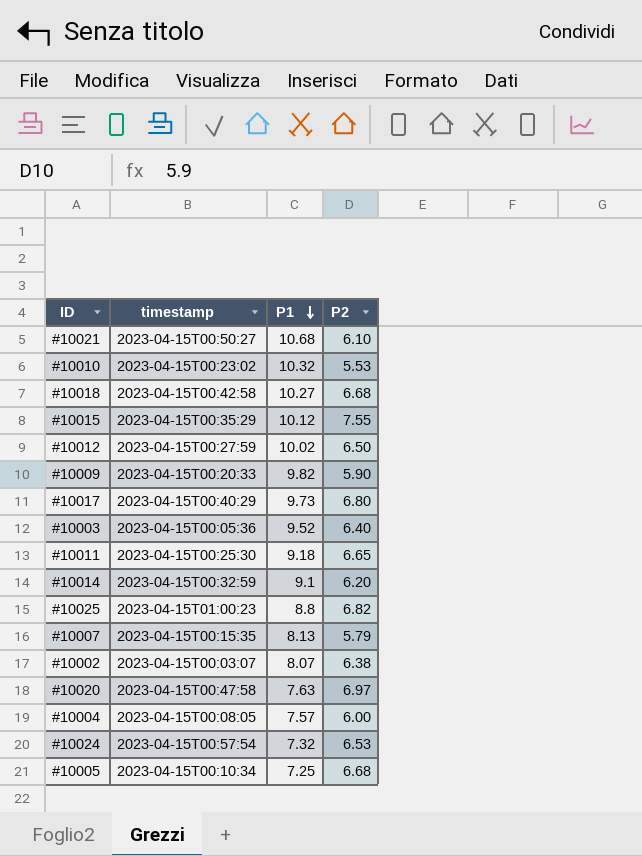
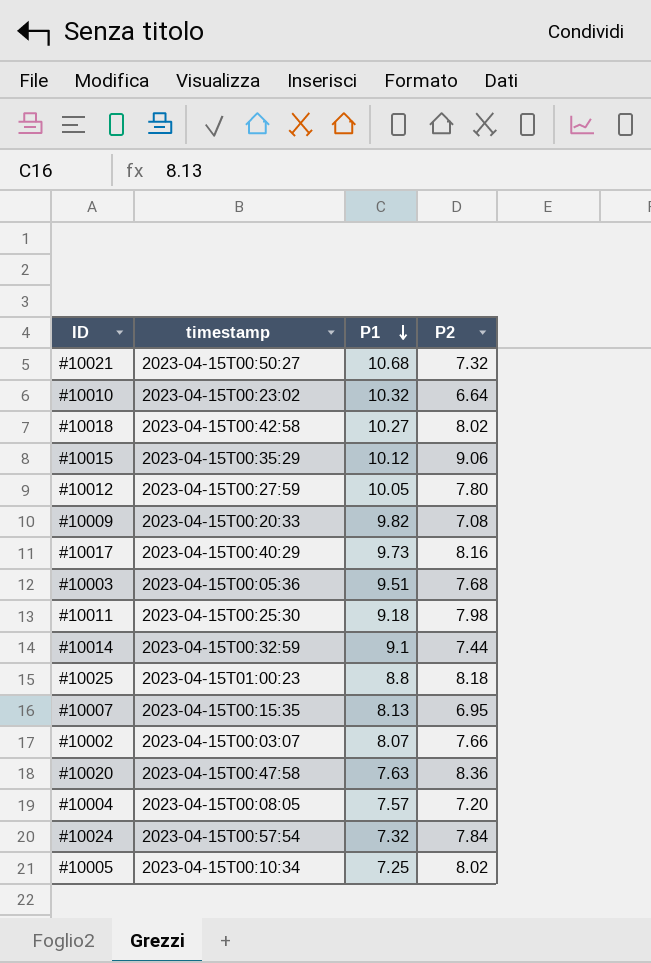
#10021 | P2: 6.10 -> 7.32
#10010 | P2: 5.53 -> 6.64
#10018 | P2: 6.68 -> 8.02
#10015 | P2: 7.55 -> 9.06
#10012 | P1: 10.02 -> 10.05
#10012 | P2: 6.50 -> 7.80
#10009 | P2: 5.90 -> 7.08
#10017 | P2: 6.80 -> 8.16
#10003 | P1: 9.52 -> 9.51
#10003 | P2: 6.40 -> 7.68
#10011 | P2: 6.65 -> 7.98
#10014 | P2: 6.20 -> 7.44
#10025 | P2: 6.82 -> 8.18
#10007 | P2: 5.79 -> 6.95
#10002 | P2: 6.38 -> 7.66
#10020 | P2: 6.97 -> 8.36
#10004 | P2: 6.00 -> 7.20
#10024 | P2: 6.53 -> 7.84
#10005 | P2: 6.68 -> 8.02

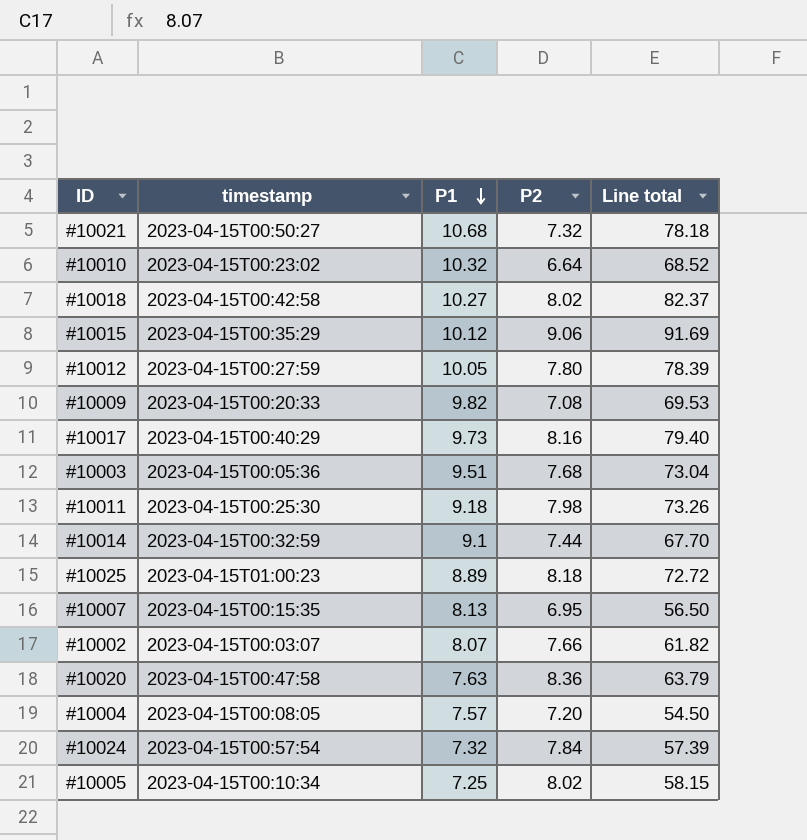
column Line total | formula: none -> [P1] * [P2]
#10025 | P1: 8.8 -> 8.89

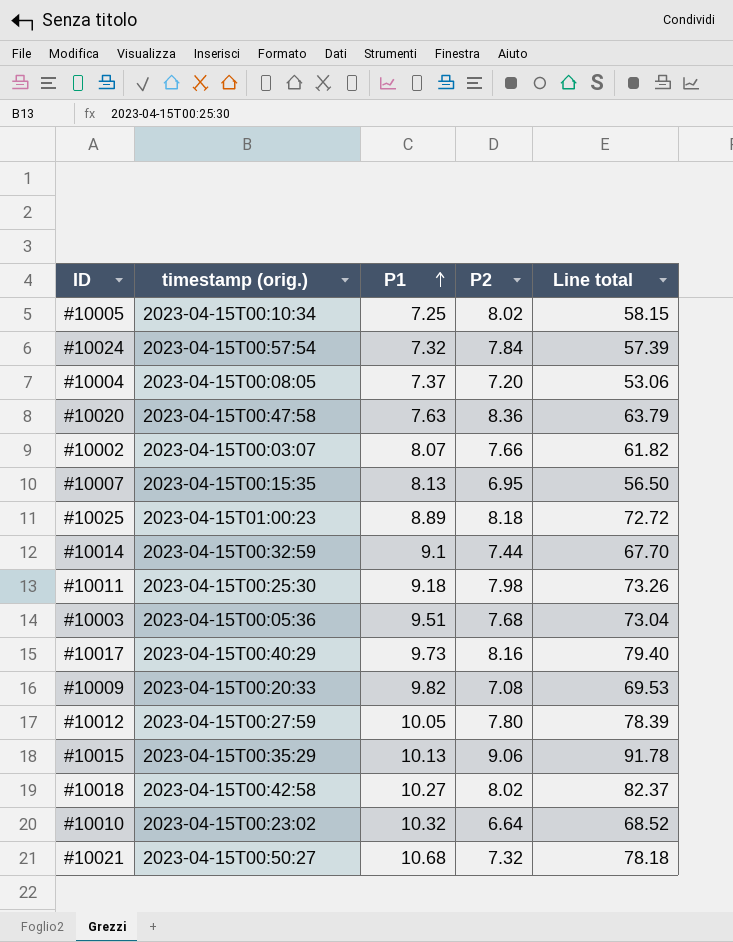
row order: P1 descending -> P1 ascending
column name: timestamp -> timestamp (orig.)
#10004 | P1: 7.57 -> 7.37
#10004 | Line total: 54.50 -> 53.06
#10015 | P1: 10.12 -> 10.13
#10015 | Line total: 91.69 -> 91.78

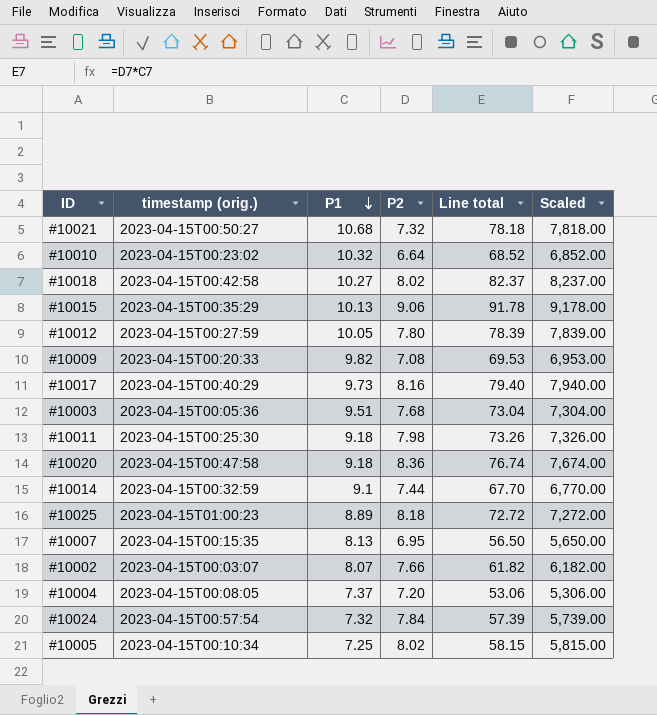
row order: P1 ascending -> P1 descending
column Scaled | formula: none -> [Line total] * 100
#10020 | P1: 7.63 -> 9.18
#10020 | Line total: 63.79 -> 76.74

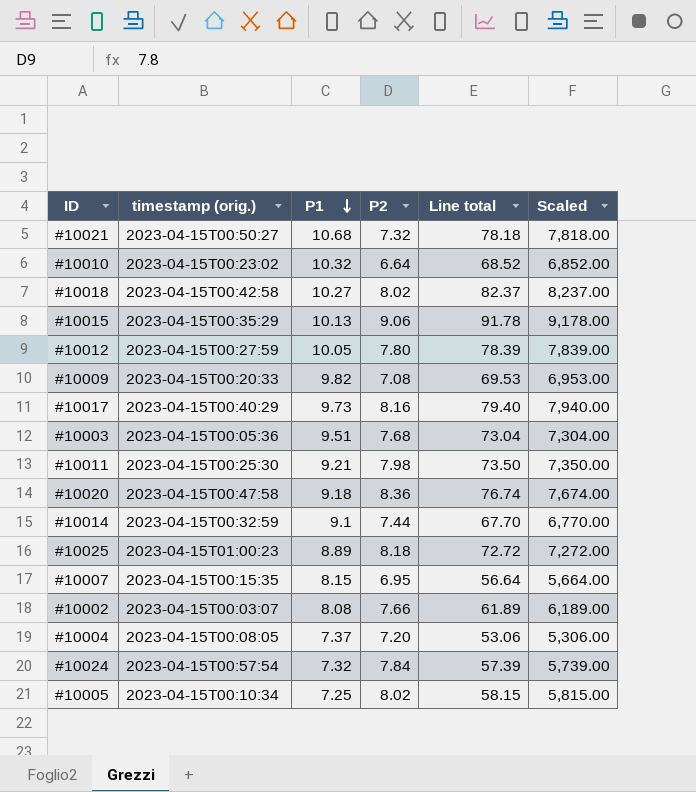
#10011 | P1: 9.18 -> 9.21
#10011 | Line total: 73.26 -> 73.50
#10011 | Scaled: 7,326.00 -> 7,350.00
#10007 | P1: 8.13 -> 8.15
#10007 | Line total: 56.50 -> 56.64
#10007 | Scaled: 5,650.00 -> 5,664.00
#10002 | P1: 8.07 -> 8.08
#10002 | Line total: 61.82 -> 61.89
#10002 | Scaled: 6,182.00 -> 6,189.00

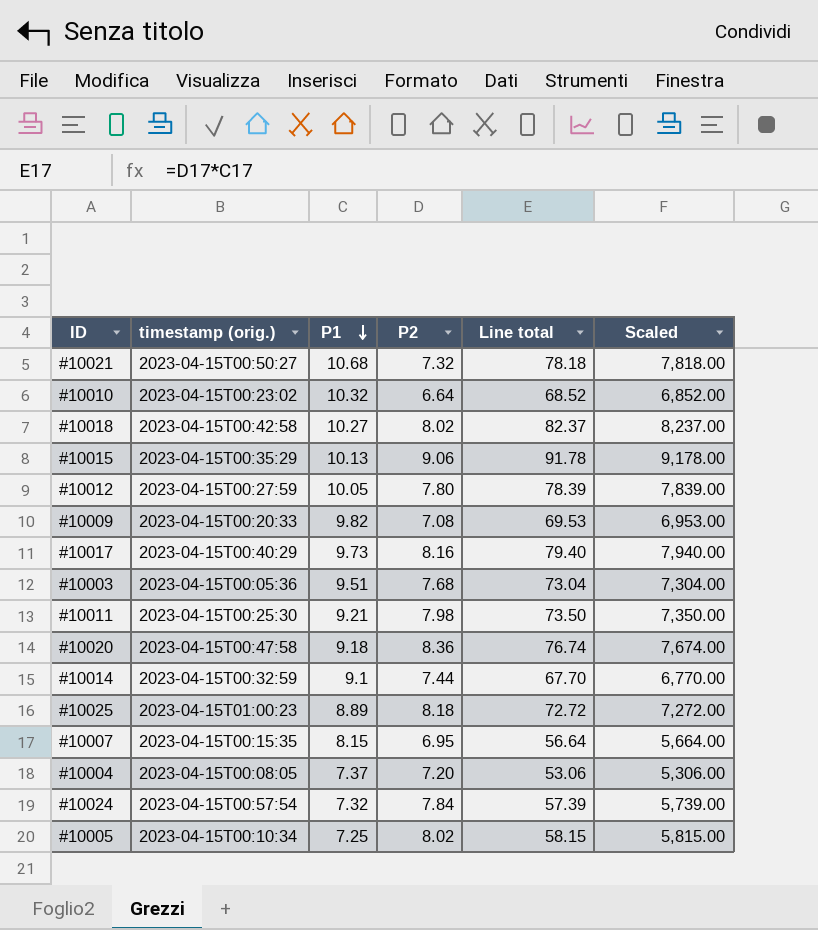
row #10002: 2023-04-15T00:03:07 | 8.08 | 7.66 | 61.89 | 6,189.00 -> none

